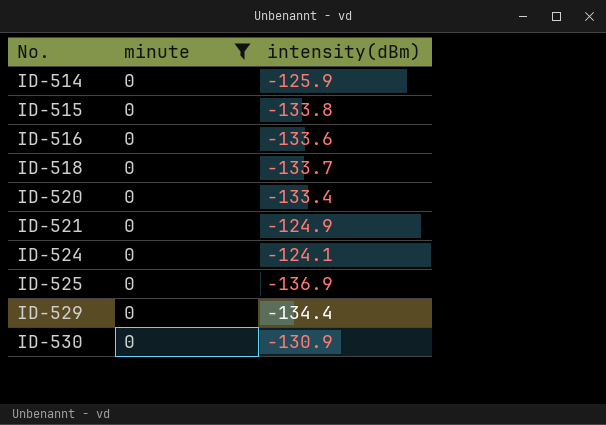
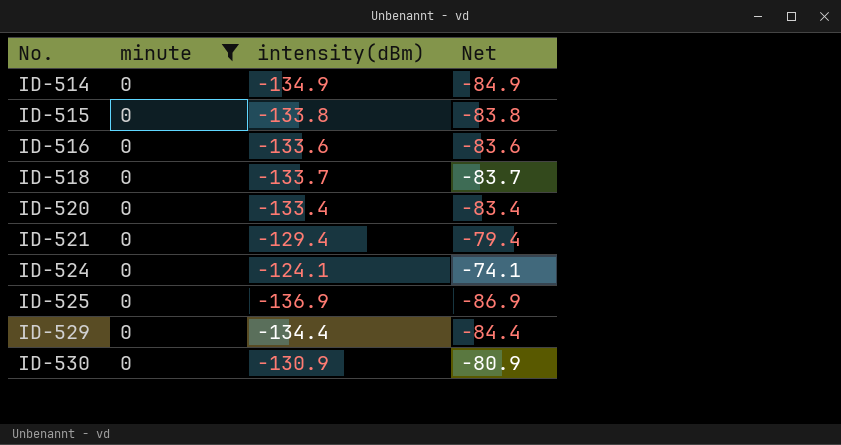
column Net | formula: none -> [intensity(dBm)] + 50
ID-514 | intensity(dBm): -125.9 -> -134.9
ID-521 | intensity(dBm): -124.9 -> -129.4

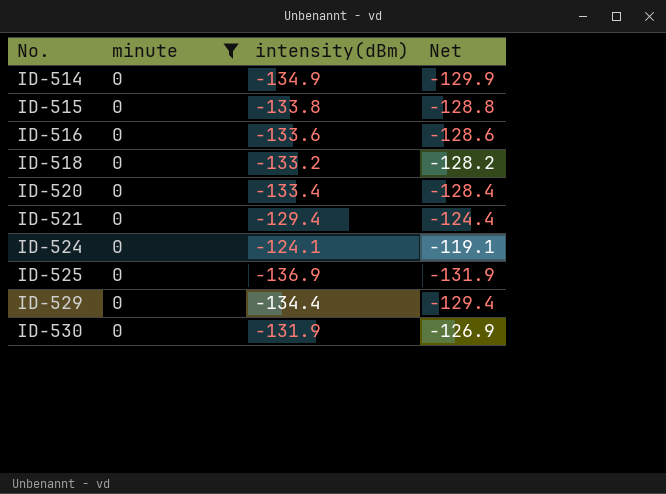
column Net | formula: [intensity(dBm)] + 50 -> [intensity(dBm)] + 5
ID-518 | intensity(dBm): -133.7 -> -133.2
ID-530 | intensity(dBm): -130.9 -> -131.9

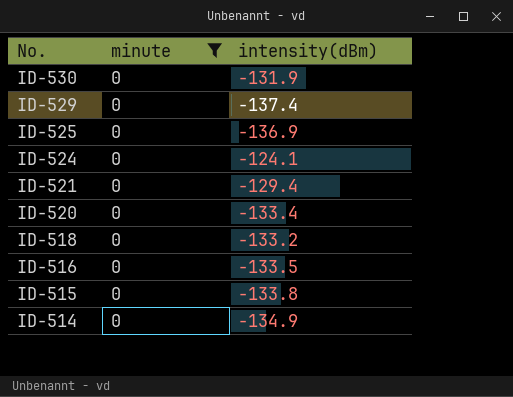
row order: No. ascending -> No. descending
column Net | formula: [intensity(dBm)] + 5 -> none
ID-529 | intensity(dBm): -134.4 -> -137.4
ID-516 | intensity(dBm): -133.6 -> -133.5

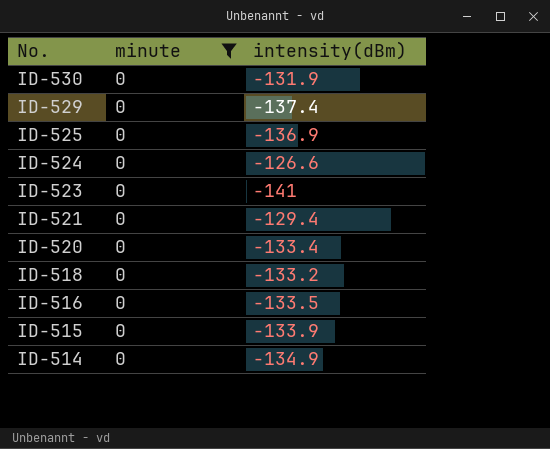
ID-524 | intensity(dBm): -124.1 -> -126.6
row ID-523: none -> 0 | -141
ID-515 | intensity(dBm): -133.8 -> -133.9

